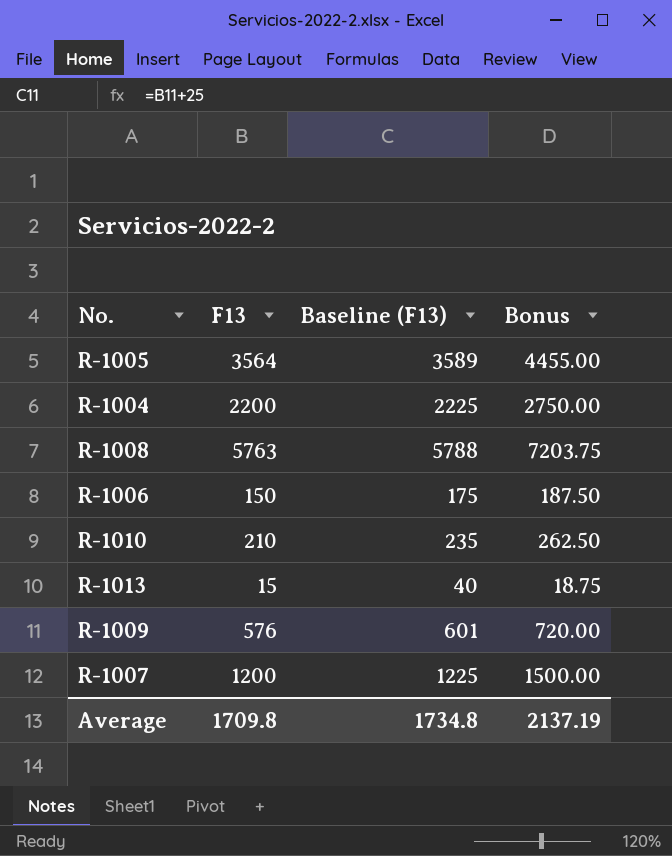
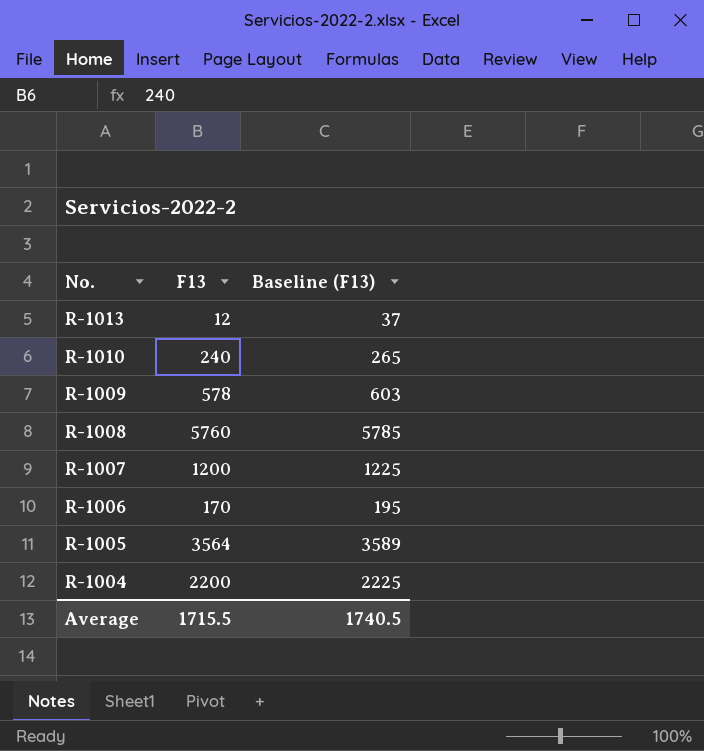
row order: none -> No. descending
column Bonus | formula: [F13] * 1.25 -> none
R-1013 | F13: 15 -> 12
R-1013 | Baseline (F13): 40 -> 37
R-1010 | F13: 210 -> 240
R-1010 | Baseline (F13): 235 -> 265
R-1009 | F13: 576 -> 578
R-1009 | Baseline (F13): 601 -> 603
R-1008 | F13: 5763 -> 5760
R-1008 | Baseline (F13): 5788 -> 5785
R-1006 | F13: 150 -> 170
R-1006 | Baseline (F13): 175 -> 195
Average | F13: 1709.8 -> 1715.5
Average | Baseline (F13): 1734.8 -> 1740.5

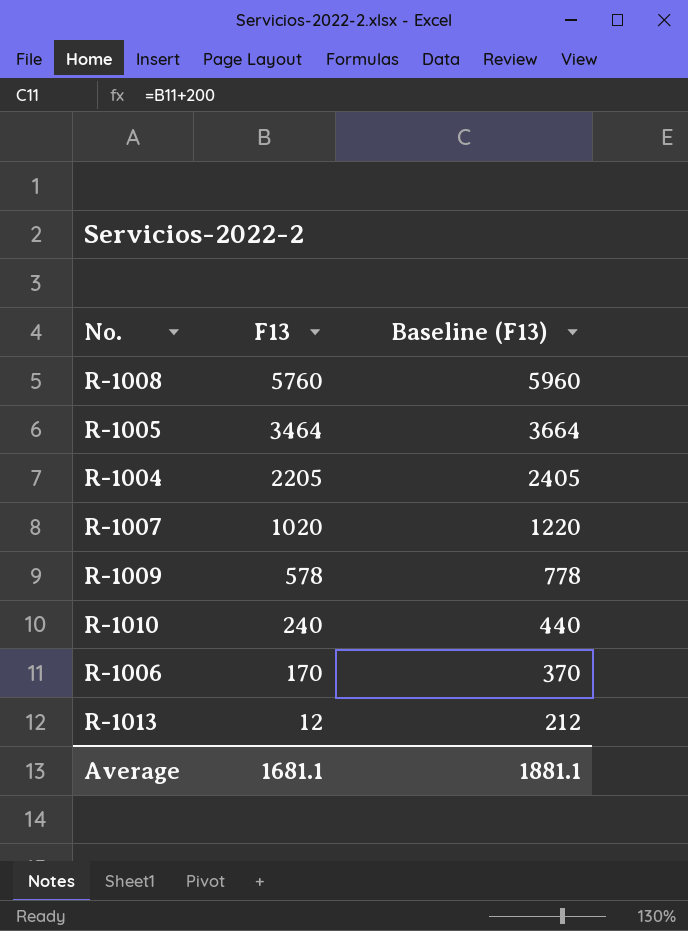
row order: No. descending -> F13 descending
column Baseline (F13) | formula: [F13] + 25 -> [F13] + 200
R-1005 | F13: 3564 -> 3464
R-1004 | F13: 2200 -> 2205
R-1007 | F13: 1200 -> 1020
Average | F13: 1715.5 -> 1681.1
Average | Baseline (F13): 1740.5 -> 1881.1

